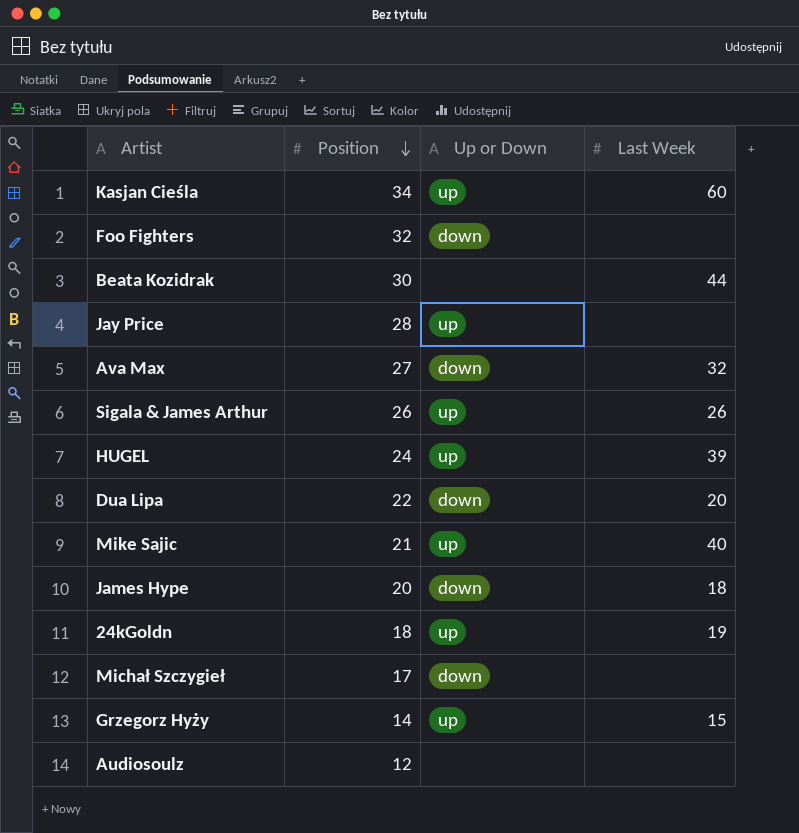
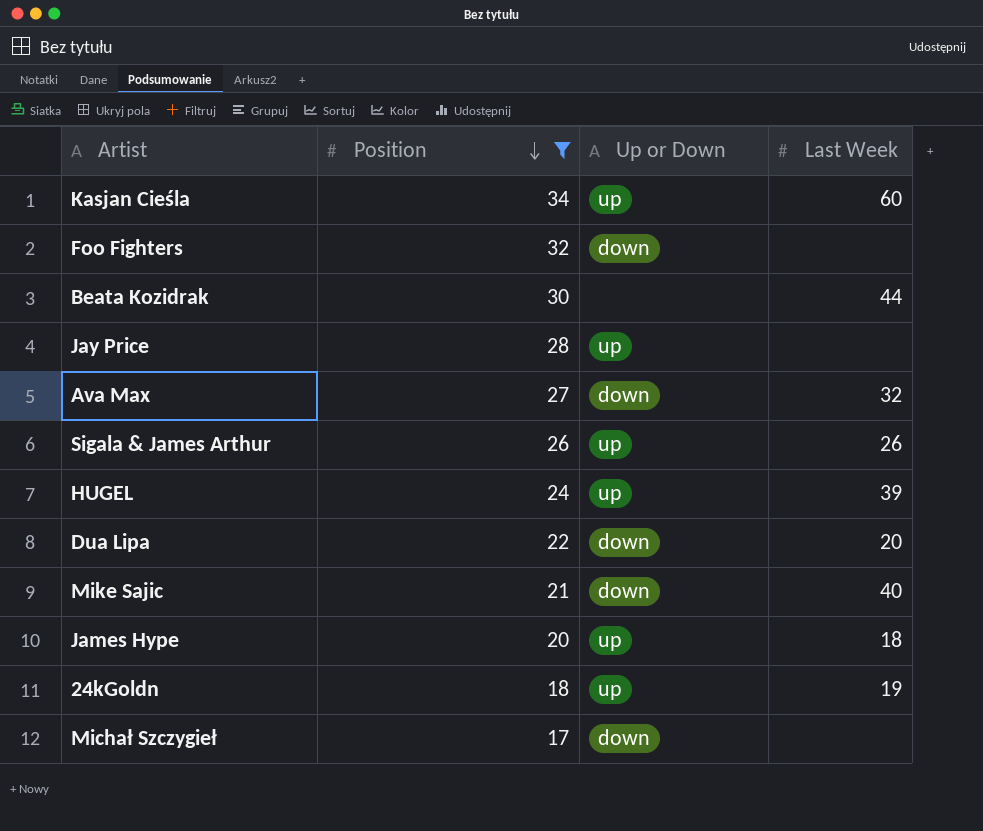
filter: none -> Position >= 17
Mike Sajic | Up or Down: up -> down
James Hype | Up or Down: down -> up

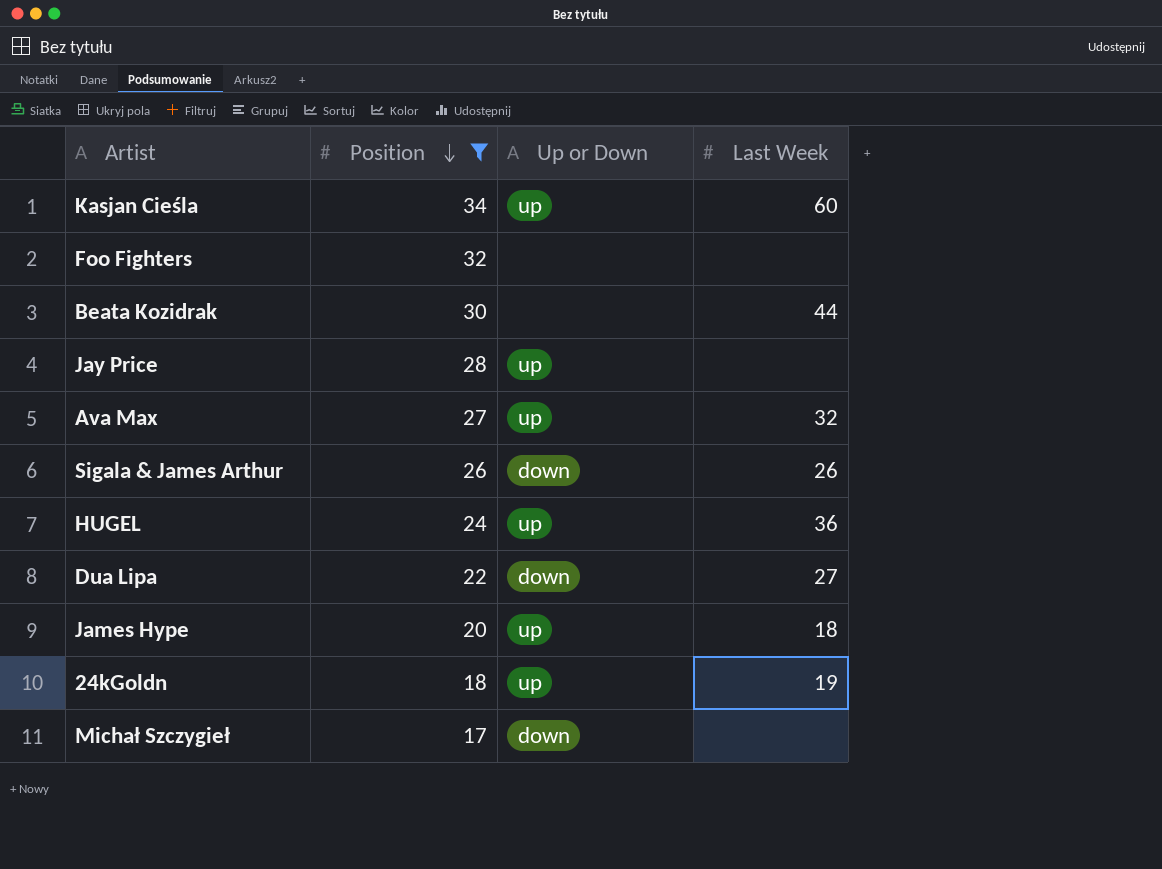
row Mike Sajic: 21 | down | 40 -> none
Foo Fighters | Up or Down: down -> none
Ava Max | Up or Down: down -> up
Sigala & James Arthur | Up or Down: up -> down
HUGEL | Last Week: 39 -> 36
Dua Lipa | Last Week: 20 -> 27

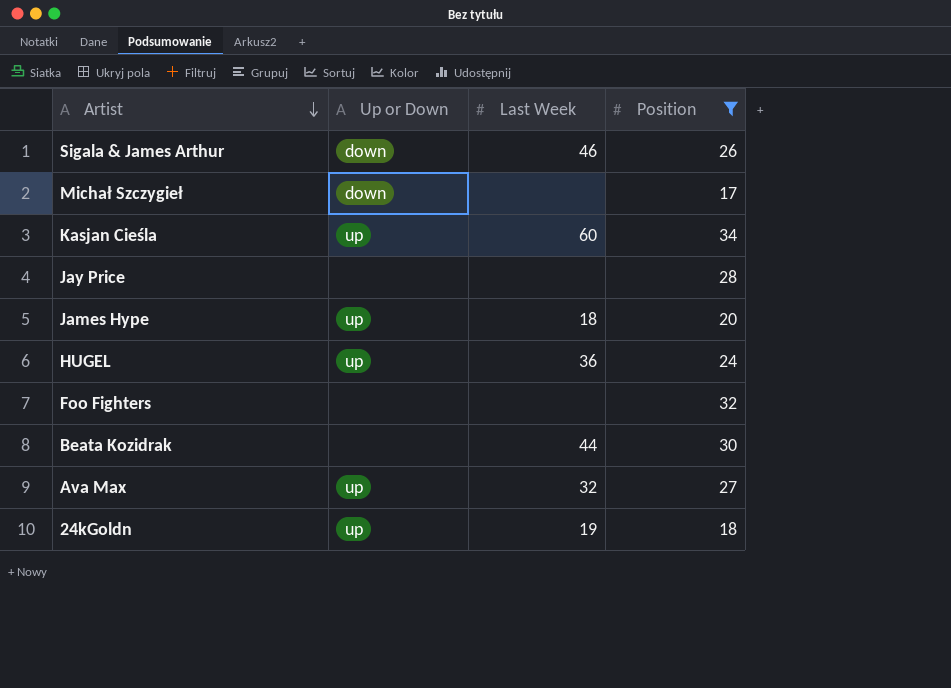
row order: Position descending -> Artist descending
column Position | position: 2 -> 4
row Dua Lipa: 22 | down | 27 -> none
Sigala & James Arthur | Last Week: 26 -> 46
Jay Price | Up or Down: up -> none

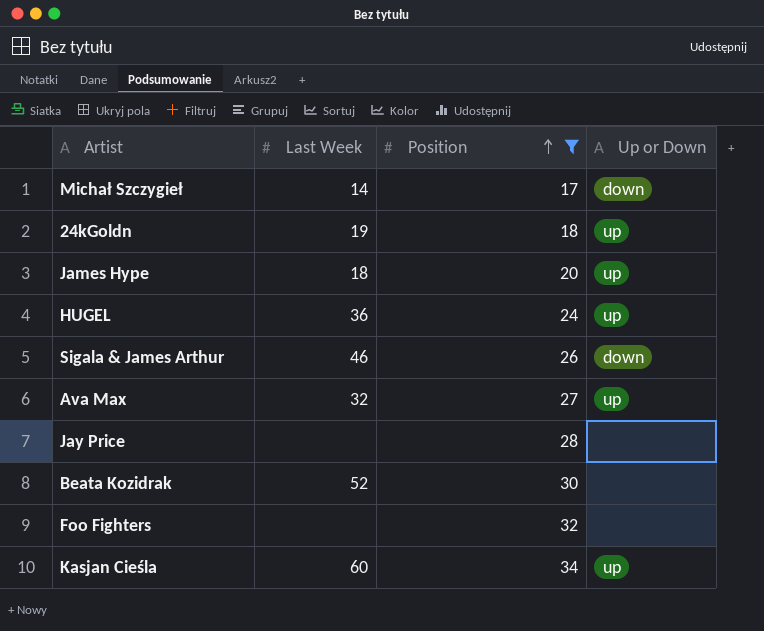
row order: Artist descending -> Position ascending
column Up or Down | position: 2 -> 4
Michał Szczygieł | Last Week: none -> 14
Beata Kozidrak | Last Week: 44 -> 52

